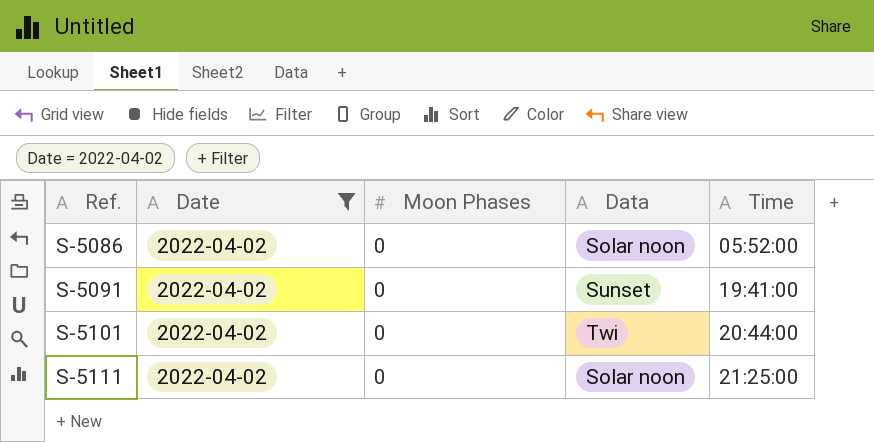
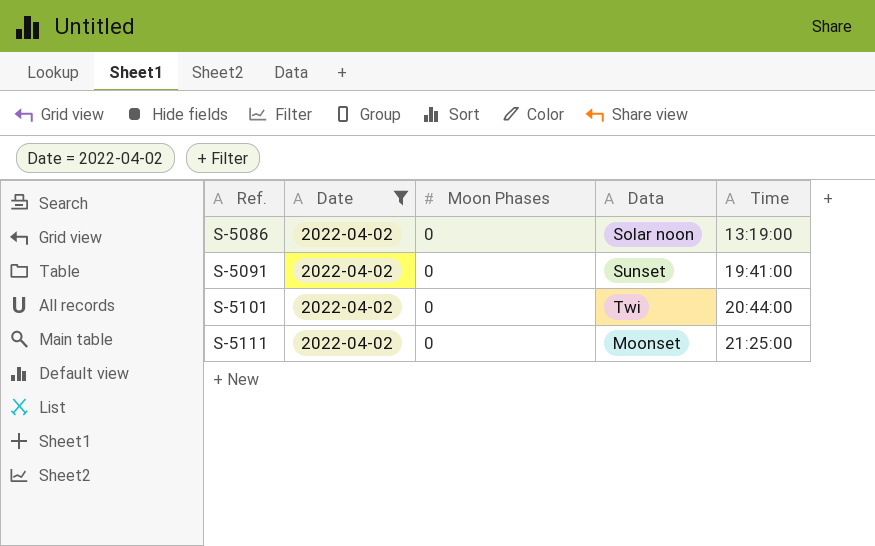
S-5086 | Time: 05:52:00 -> 13:19:00
S-5111 | Data: Solar noon -> Moonset

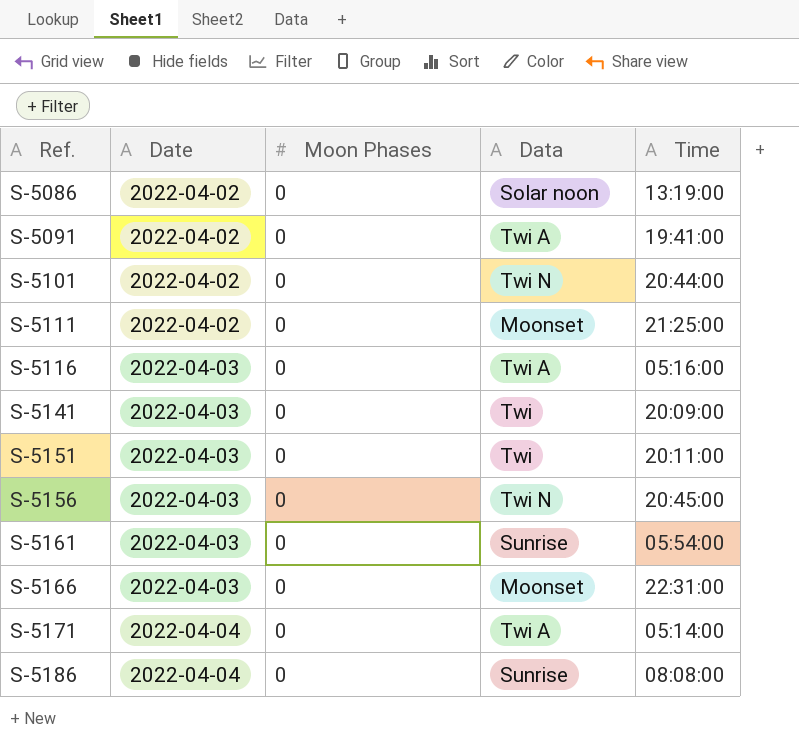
filter: Date = 2022-04-02 -> none
S-5091 | Data: Sunset -> Twi A
S-5101 | Data: Twi -> Twi N

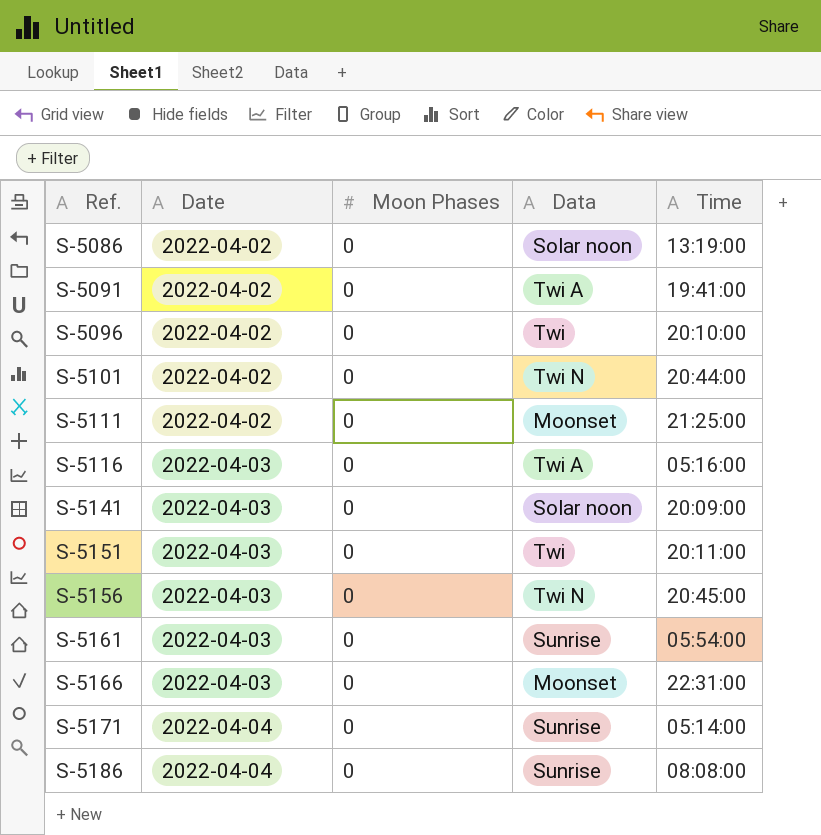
row S-5096: none -> 2022-04-02 | 0 | Twi | 20:10:00
S-5141 | Data: Twi -> Solar noon
S-5171 | Data: Twi A -> Sunrise

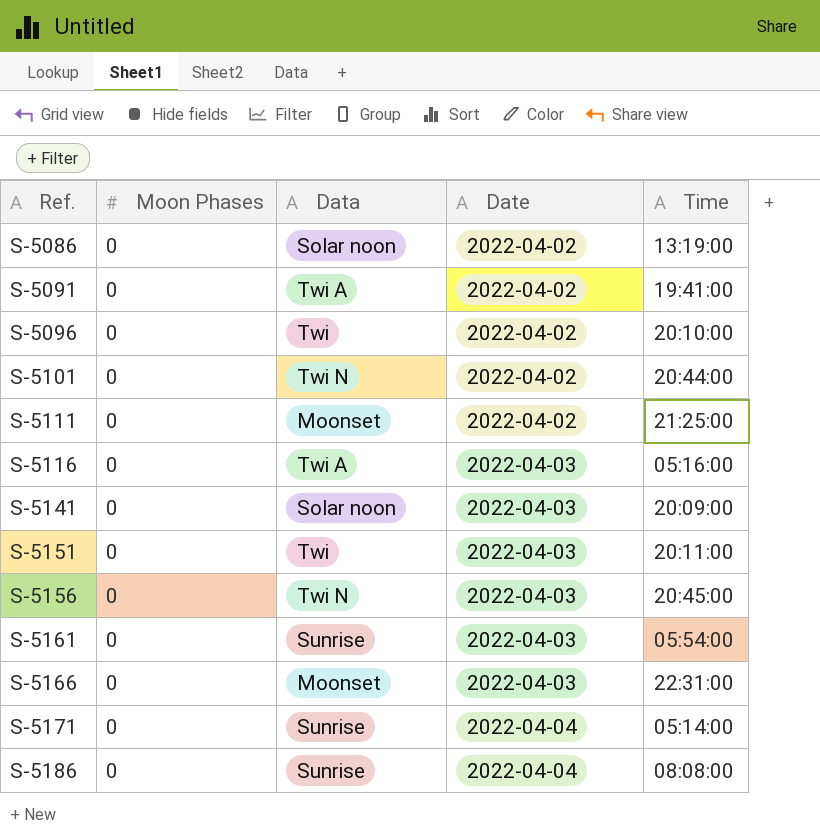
column Date | position: 2 -> 4

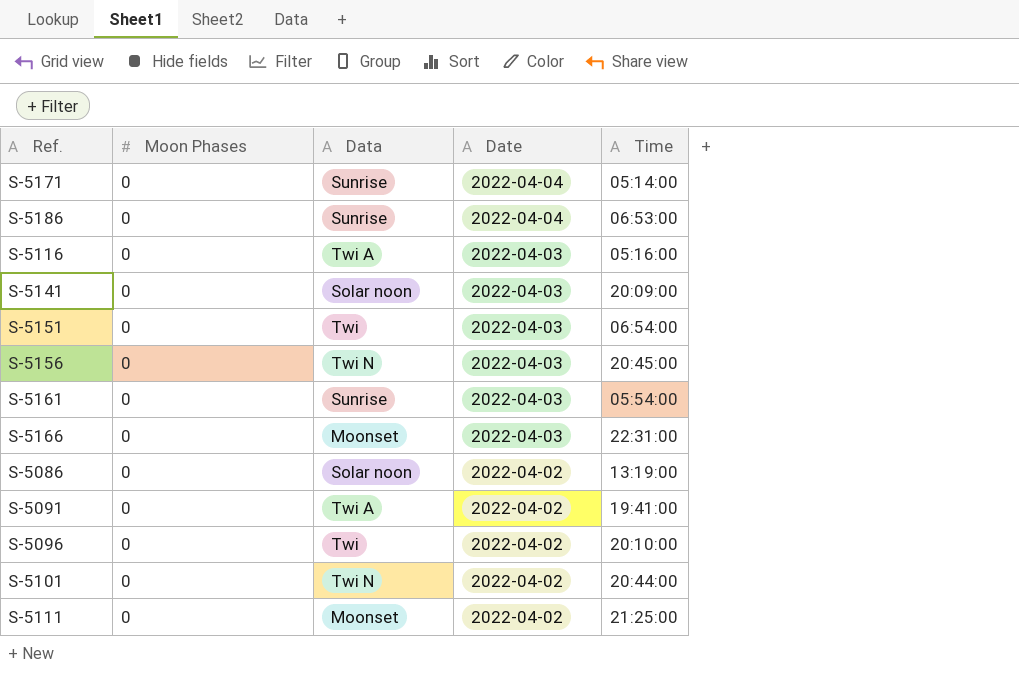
row order: Ref. ascending -> Date descending
S-5186 | Time: 08:08:00 -> 06:53:00
S-5151 | Time: 20:11:00 -> 06:54:00

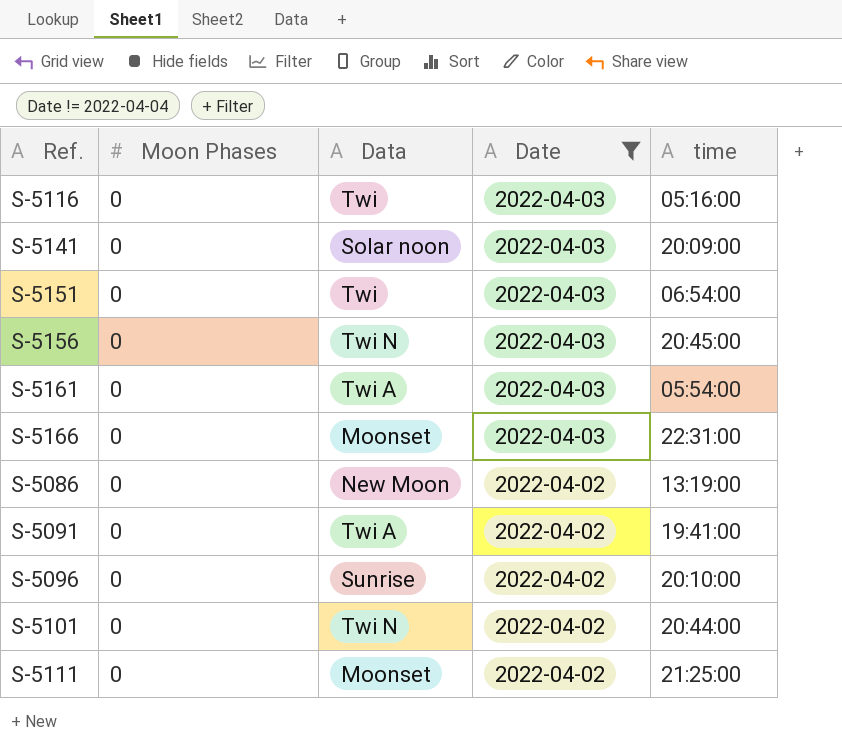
filter: none -> Date != 2022-04-04
column name: Time -> time
S-5116 | Data: Twi A -> Twi
S-5161 | Data: Sunrise -> Twi A
S-5086 | Data: Solar noon -> New Moon
S-5096 | Data: Twi -> Sunrise

